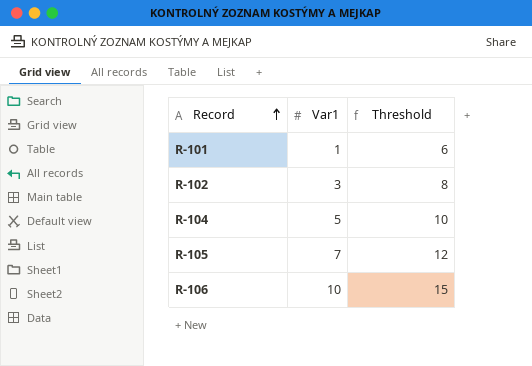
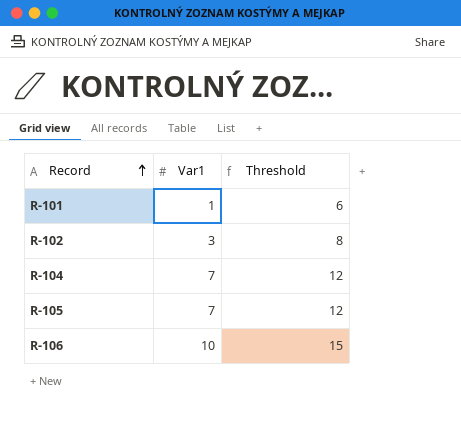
R-104 | Var1: 5 -> 7
R-104 | Threshold: 10 -> 12

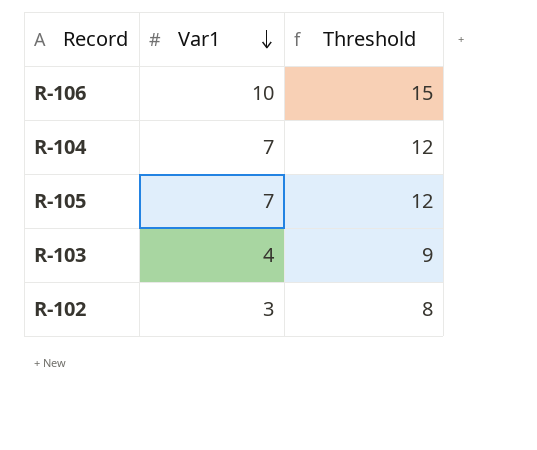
row order: Record ascending -> Var1 descending
row R-101: 1 | 6 -> none
row R-103: none -> 4 | 9

